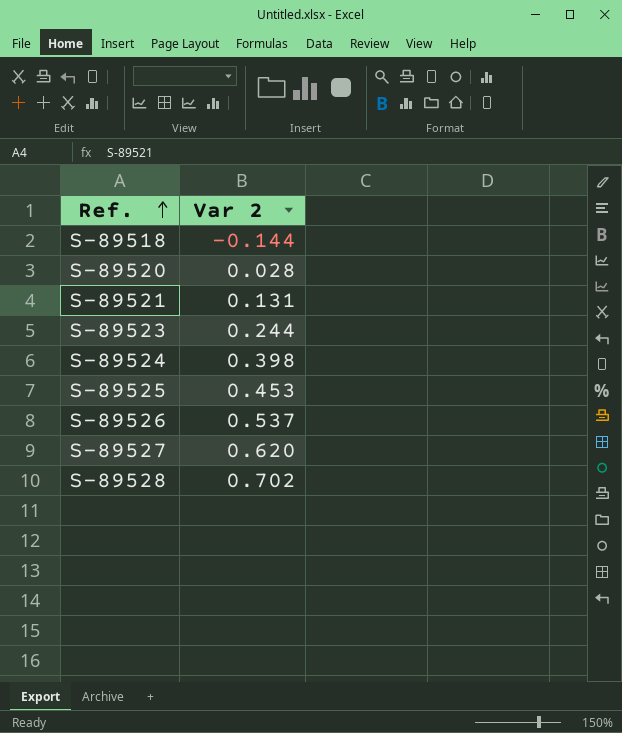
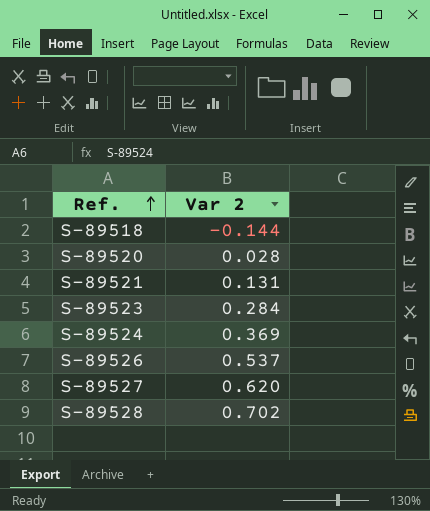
row S-89525: 0.453 -> none
S-89523 | Var 2: 0.244 -> 0.284
S-89524 | Var 2: 0.398 -> 0.369

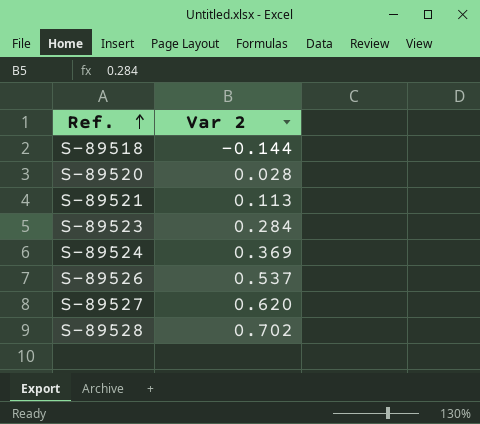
S-89521 | Var 2: 0.131 -> 0.113

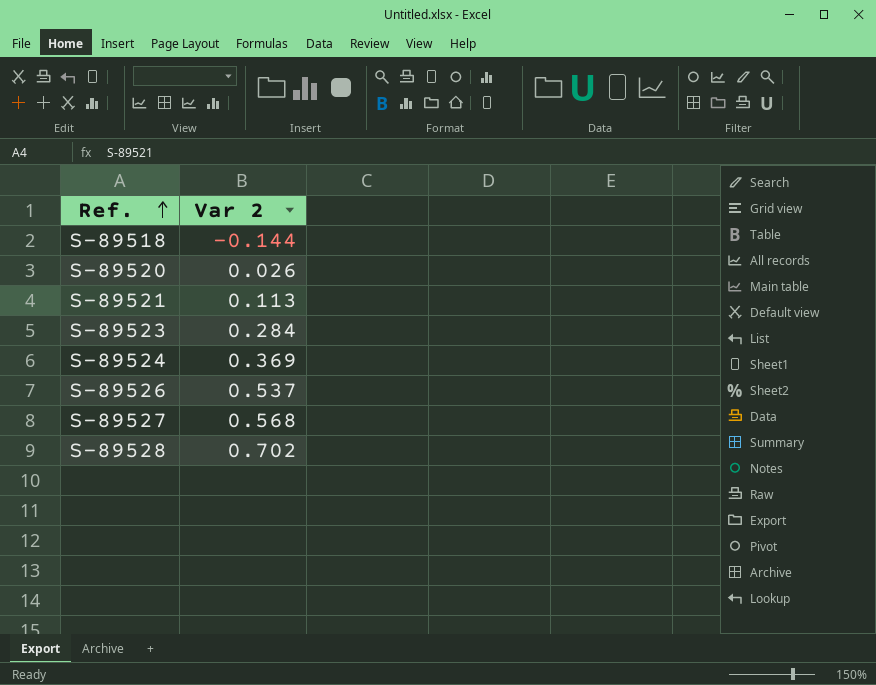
S-89520 | Var 2: 0.028 -> 0.026
S-89527 | Var 2: 0.620 -> 0.568

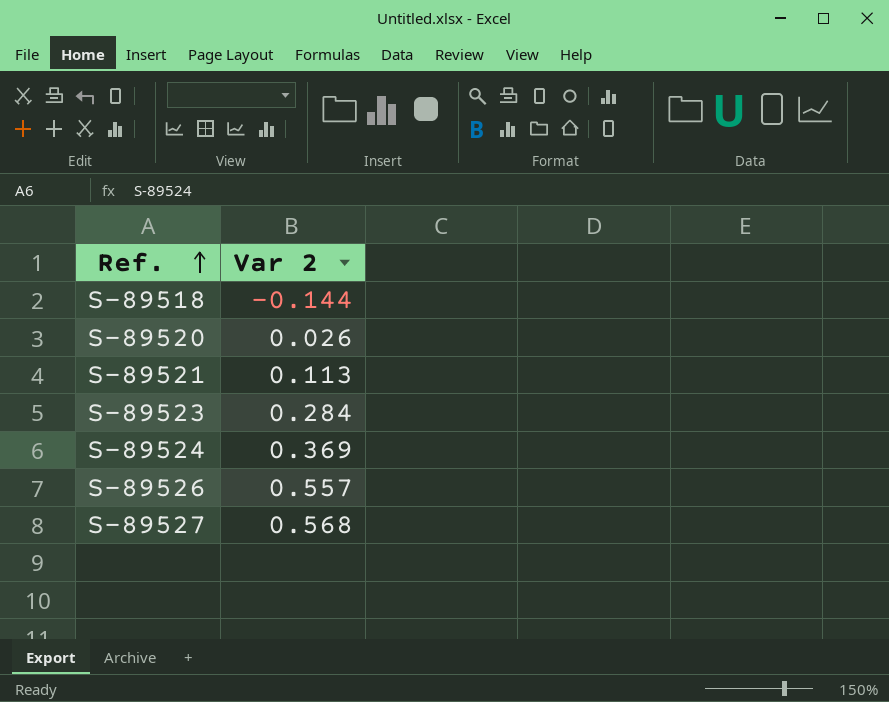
row S-89528: 0.702 -> none
S-89526 | Var 2: 0.537 -> 0.557

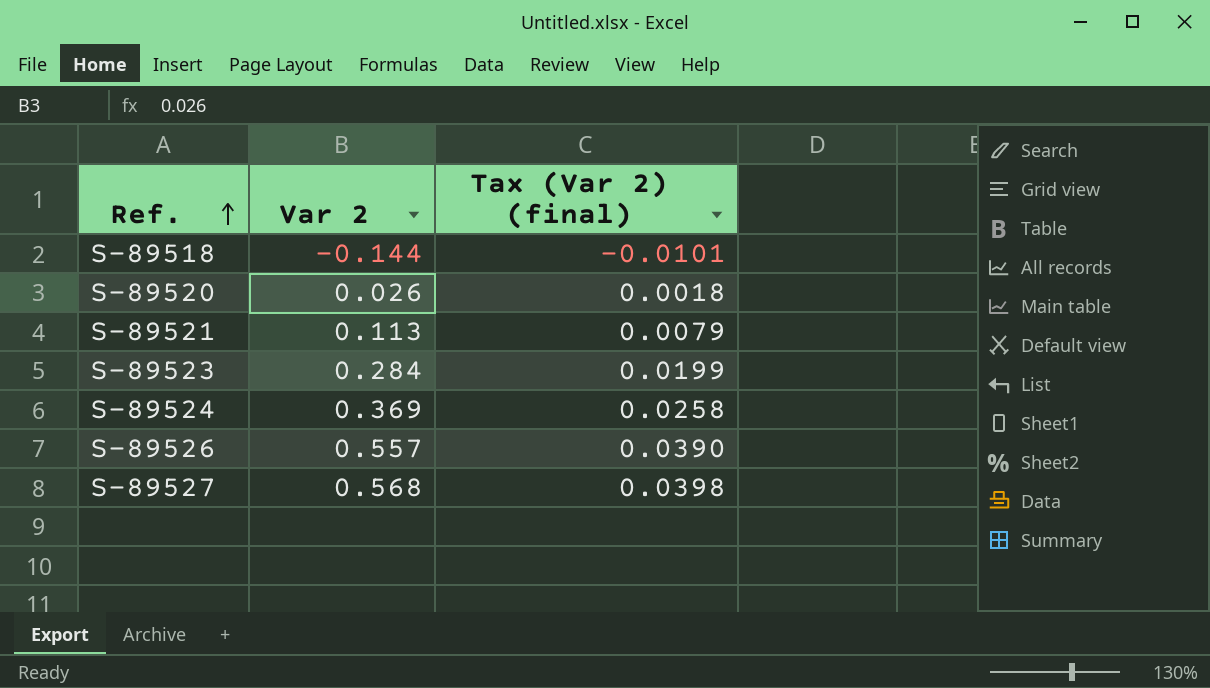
column Tax (Var 2) (final) | formula: none -> [Var 2] * 0.07

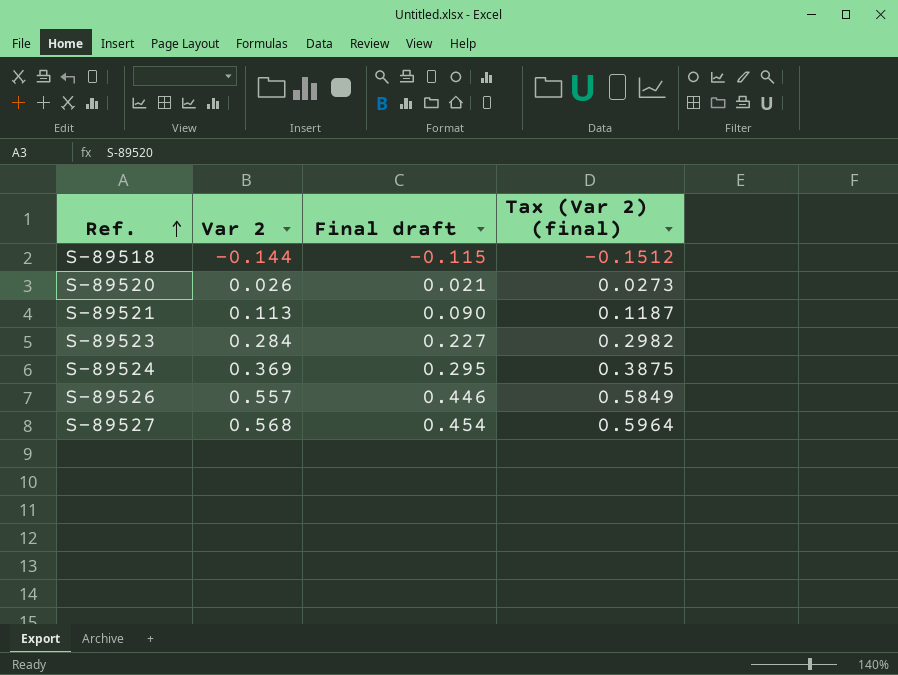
column Final draft | formula: none -> [Var 2] * 0.8
column Tax (Var 2) (final) | formula: [Var 2] * 0.07 -> [Var 2] * 1.05

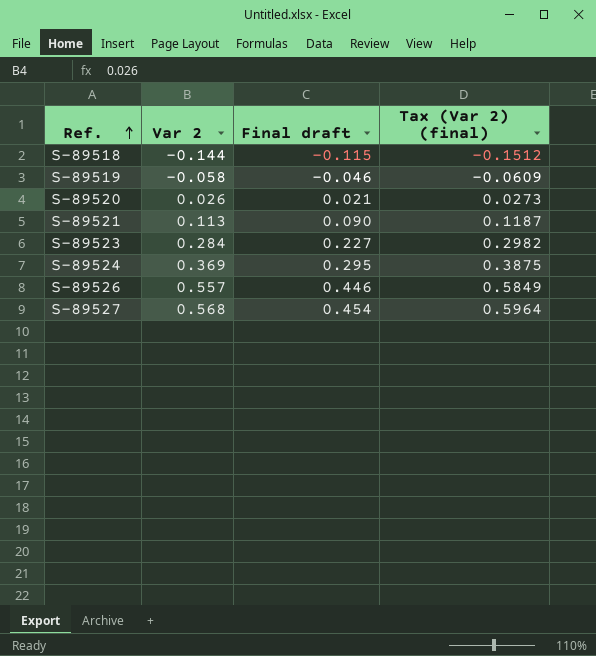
row S-89519: none -> -0.058 | -0.046 | -0.0609

